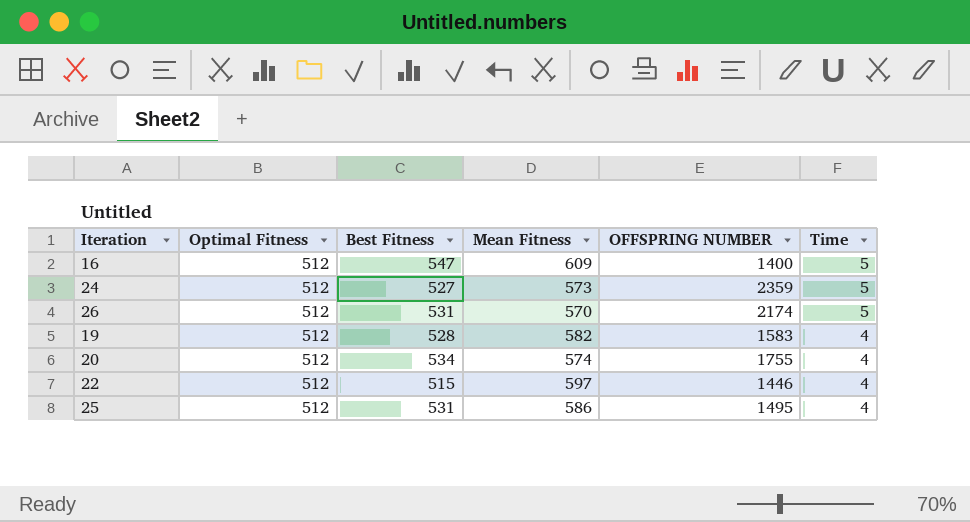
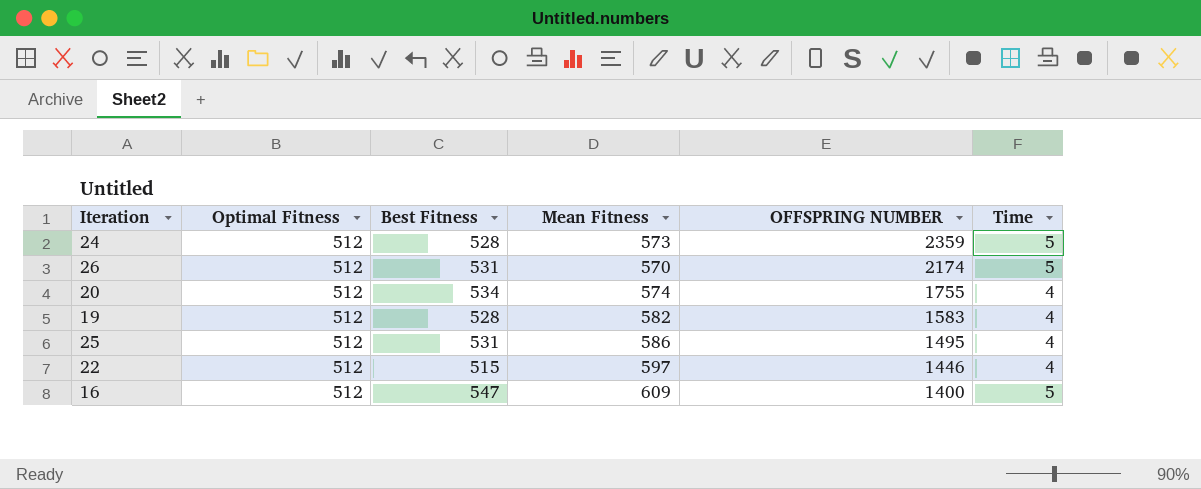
row order: Time descending -> OFFSPRING NUMBER descending
24 | Best Fitness: 527 -> 528

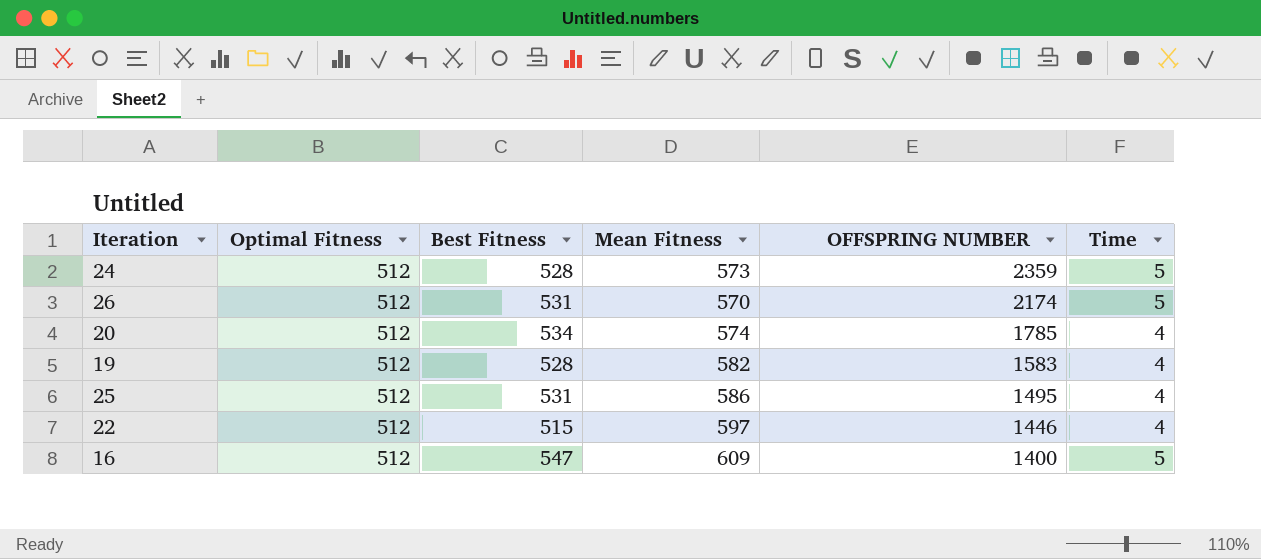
20 | OFFSPRING NUMBER: 1755 -> 1785

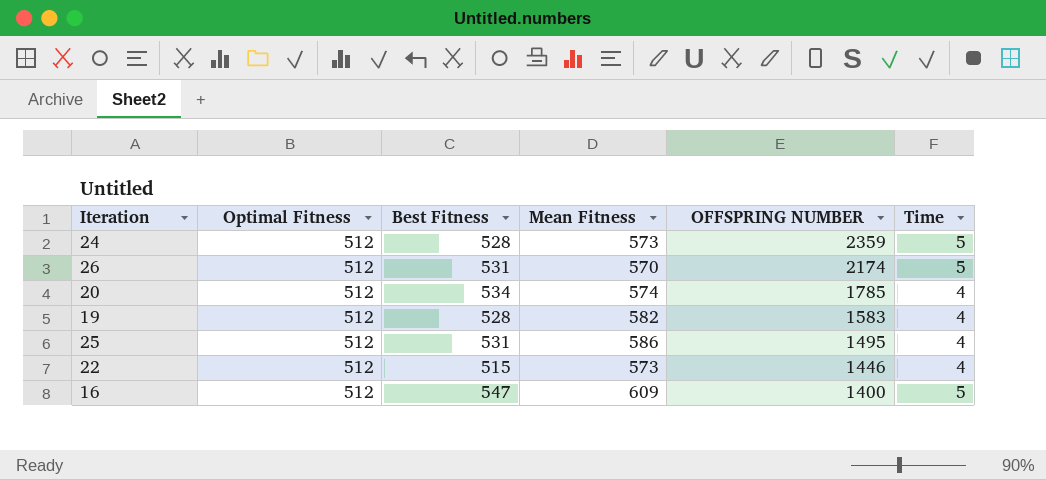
22 | Mean Fitness: 597 -> 573

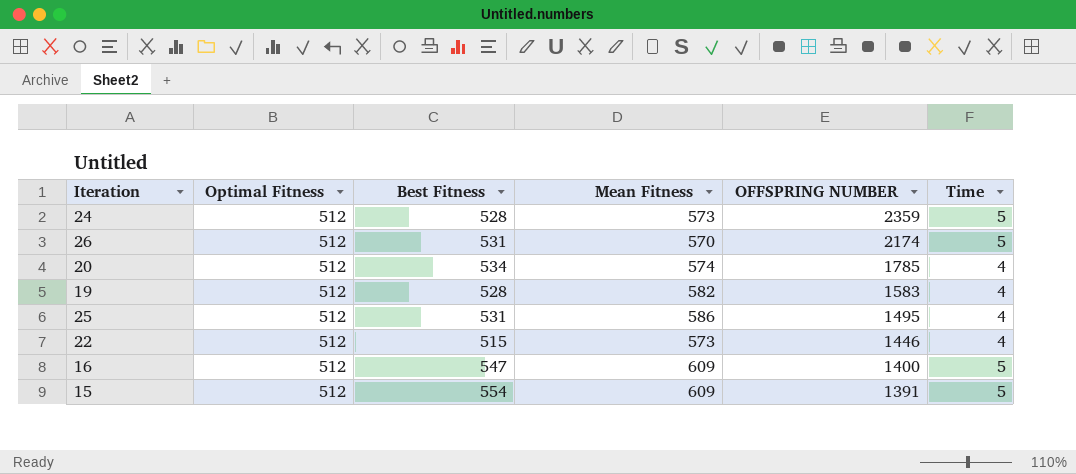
row 15: none -> 512 | 554 | 609 | 1391 | 5

